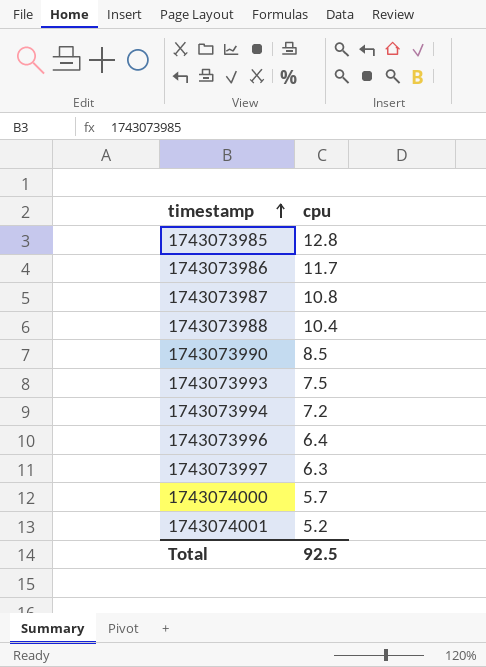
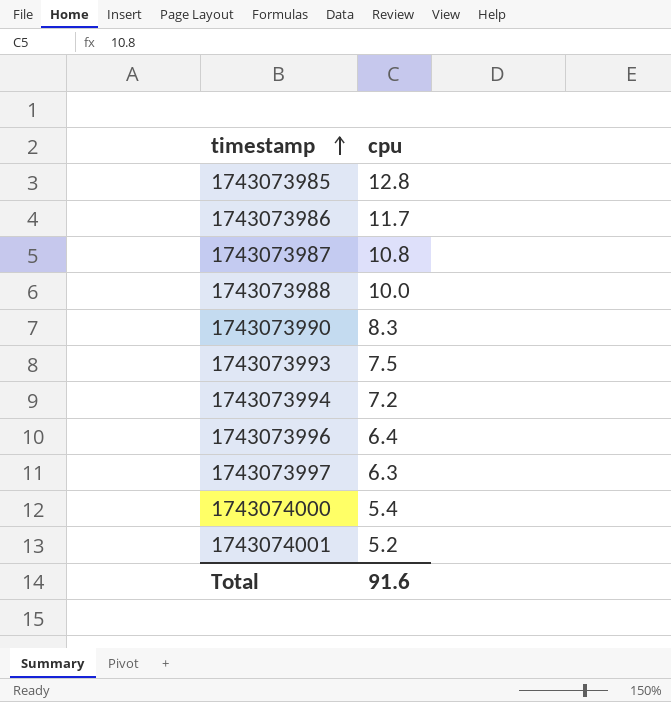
1743073988 | cpu: 10.4 -> 10.0
1743073990 | cpu: 8.5 -> 8.3
1743074000 | cpu: 5.7 -> 5.4
Total | cpu: 92.5 -> 91.6

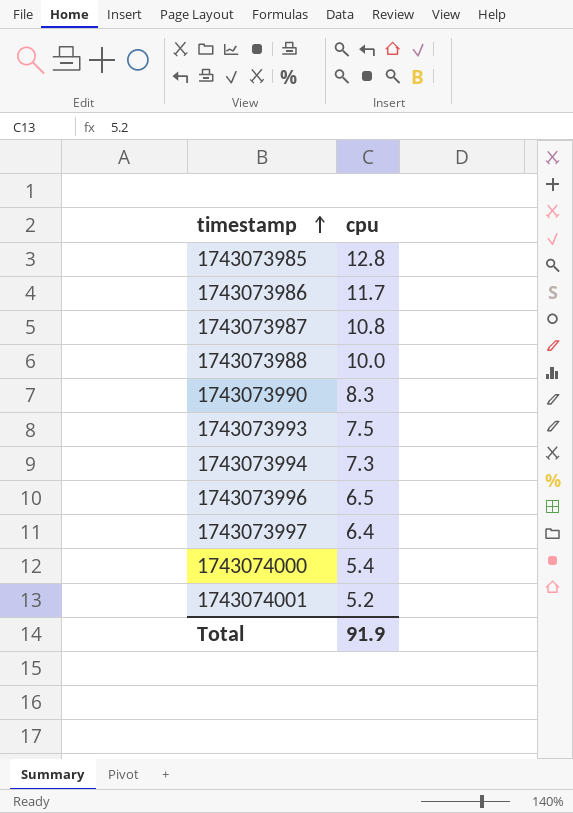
1743073994 | cpu: 7.2 -> 7.3
1743073996 | cpu: 6.4 -> 6.5
1743073997 | cpu: 6.3 -> 6.4
Total | cpu: 91.6 -> 91.9

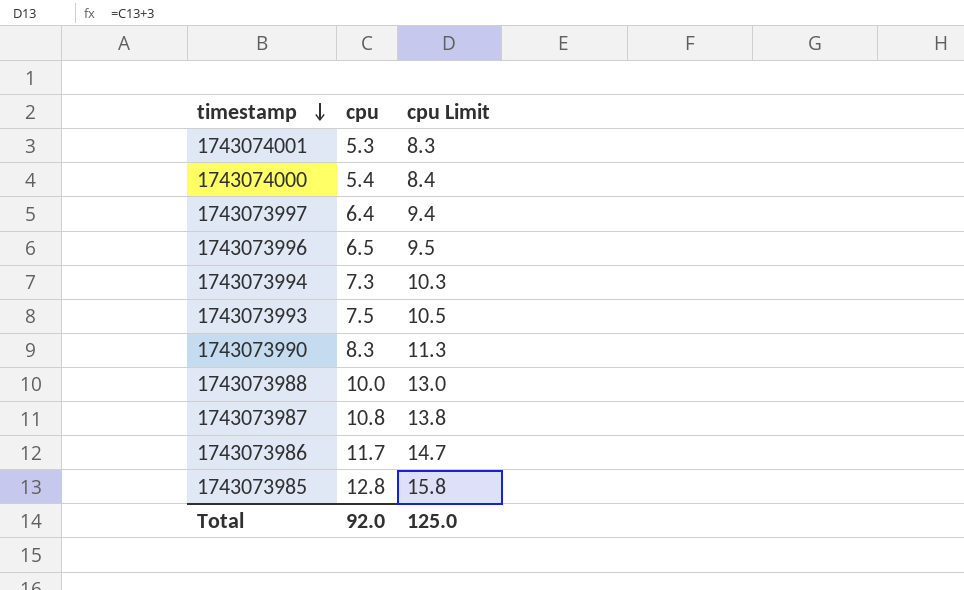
row order: timestamp ascending -> timestamp descending
column cpu Limit | formula: none -> [cpu] + 3
1743074001 | cpu: 5.2 -> 5.3
Total | cpu: 91.9 -> 92.0

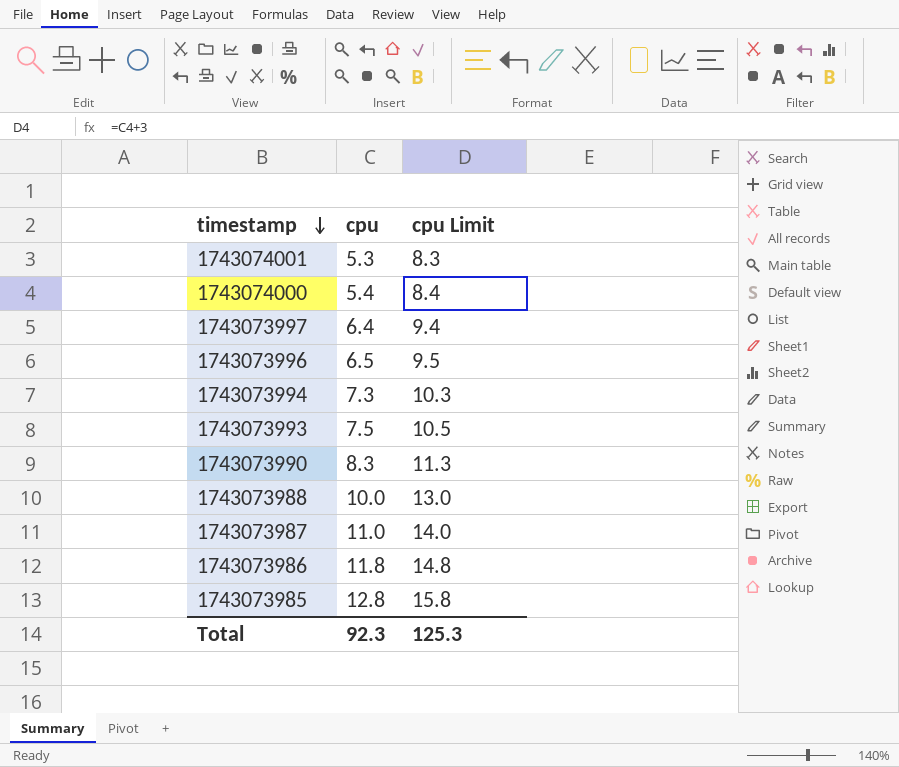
1743073987 | cpu: 10.8 -> 11.0
1743073987 | cpu Limit: 13.8 -> 14.0
1743073986 | cpu: 11.7 -> 11.8
1743073986 | cpu Limit: 14.7 -> 14.8
Total | cpu: 92.0 -> 92.3
Total | cpu Limit: 125.0 -> 125.3

